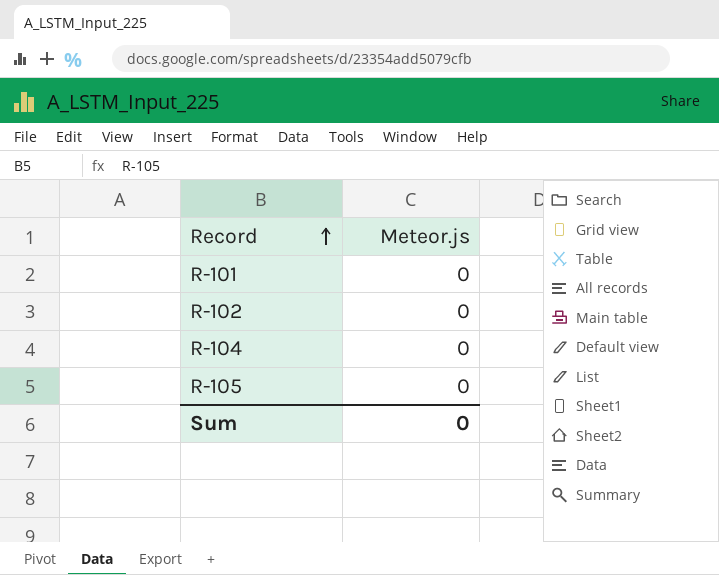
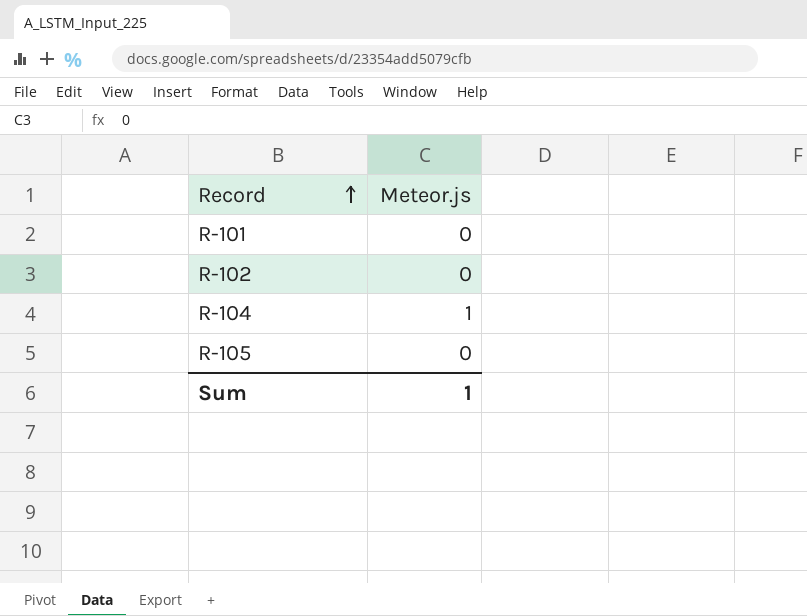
R-104 | Meteor.js: 0 -> 1
Sum | Meteor.js: 0 -> 1

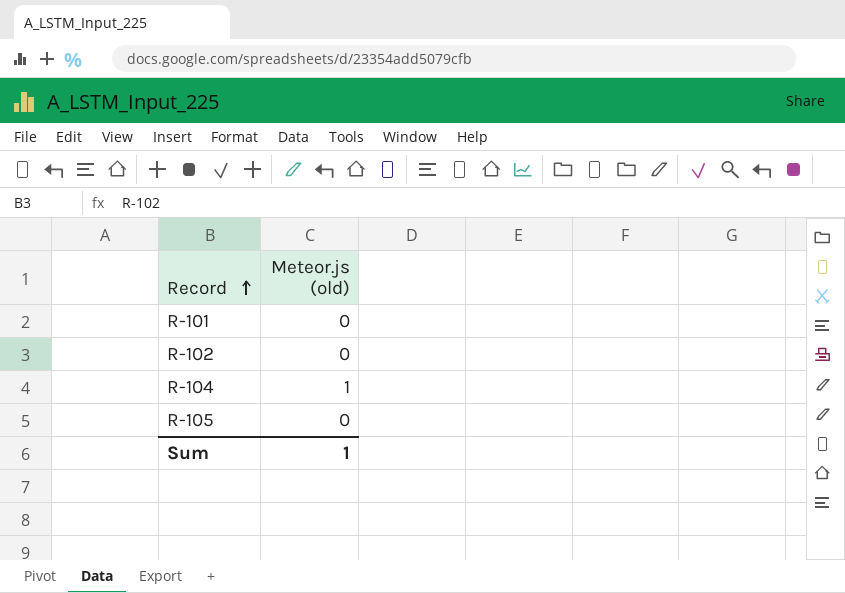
column name: Meteor.js -> Meteor.js (old)

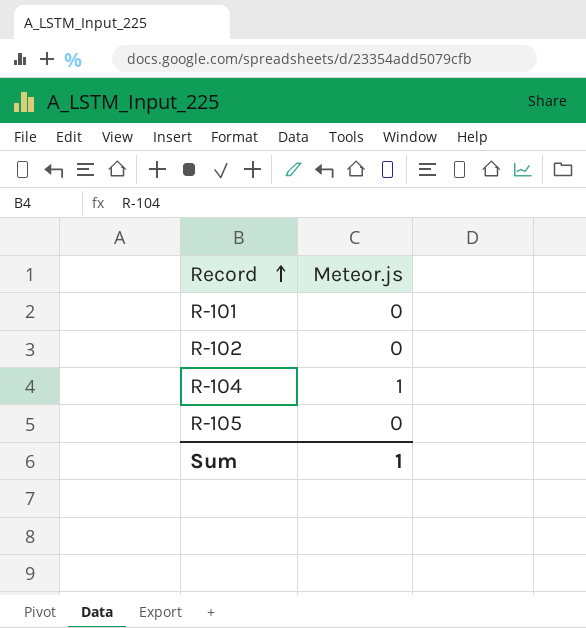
column name: Meteor.js (old) -> Meteor.js

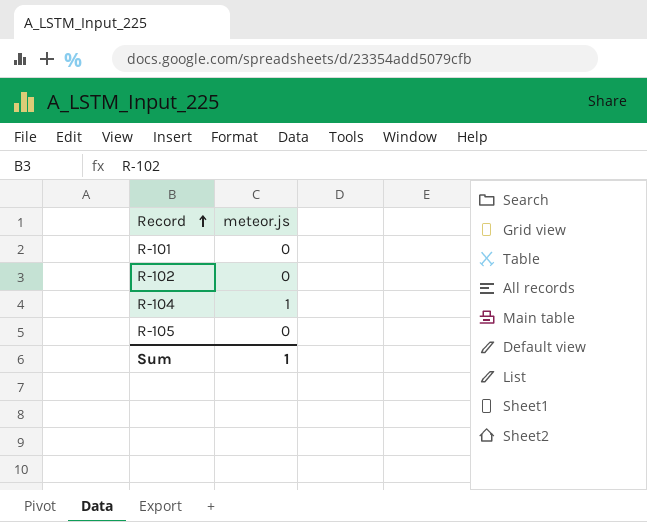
column name: Meteor.js -> meteor.js

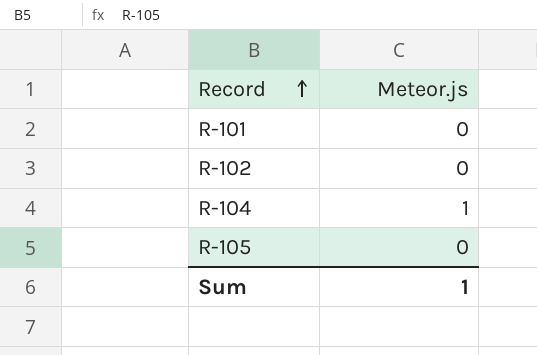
column name: meteor.js -> Meteor.js

